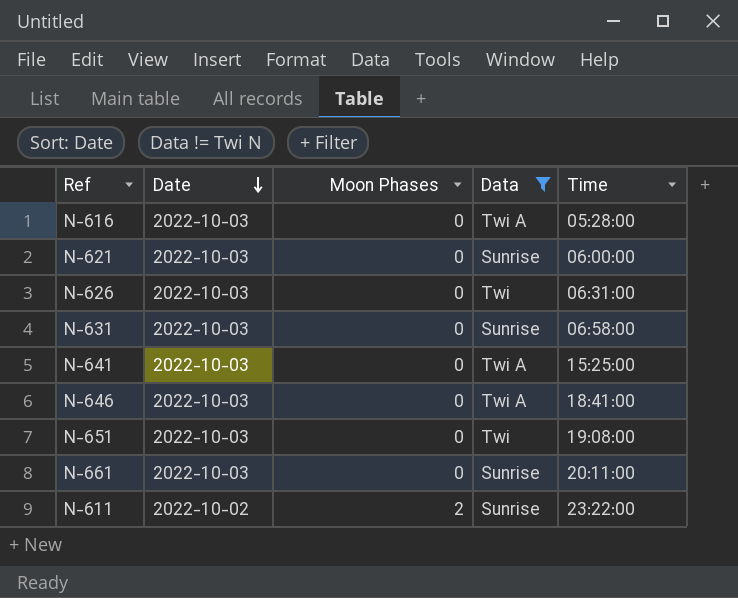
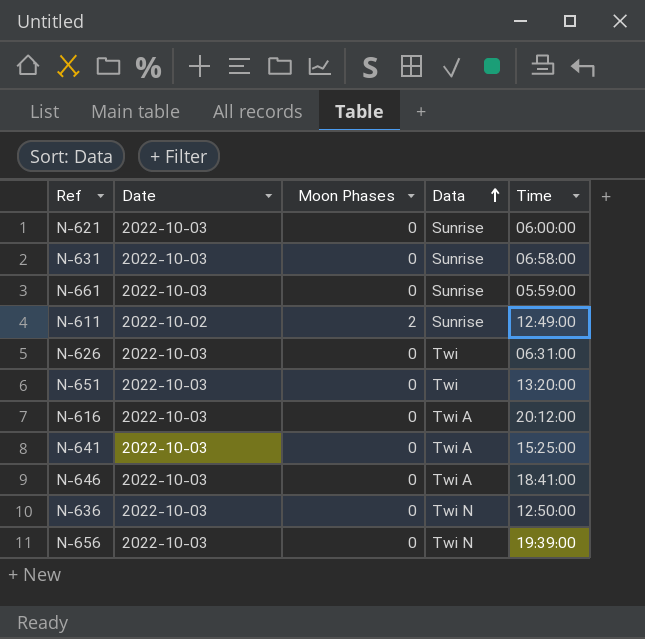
filter: Data != Twi N -> none
row order: Date descending -> Data ascending
N-661 | Time: 20:11:00 -> 05:59:00
N-611 | Time: 23:22:00 -> 12:49:00
N-651 | Time: 19:08:00 -> 13:20:00
N-616 | Time: 05:28:00 -> 20:12:00

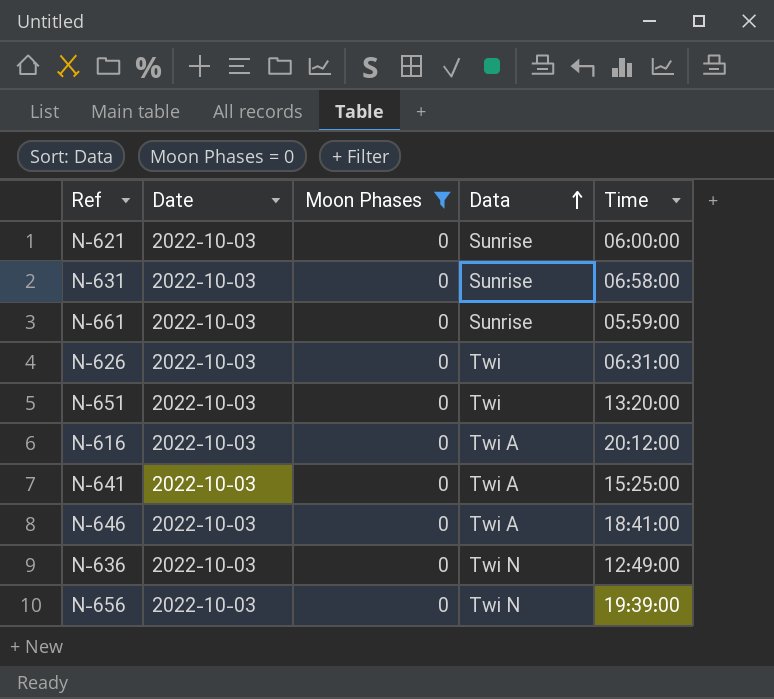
filter: none -> Moon Phases = 0
N-636 | Time: 12:50:00 -> 12:49:00

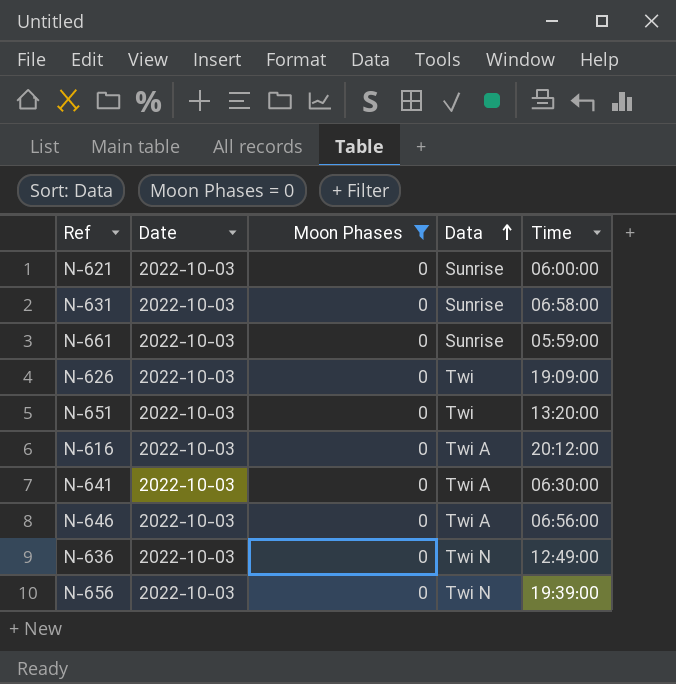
N-626 | Time: 06:31:00 -> 19:09:00
N-641 | Time: 15:25:00 -> 06:30:00
N-646 | Time: 18:41:00 -> 06:56:00

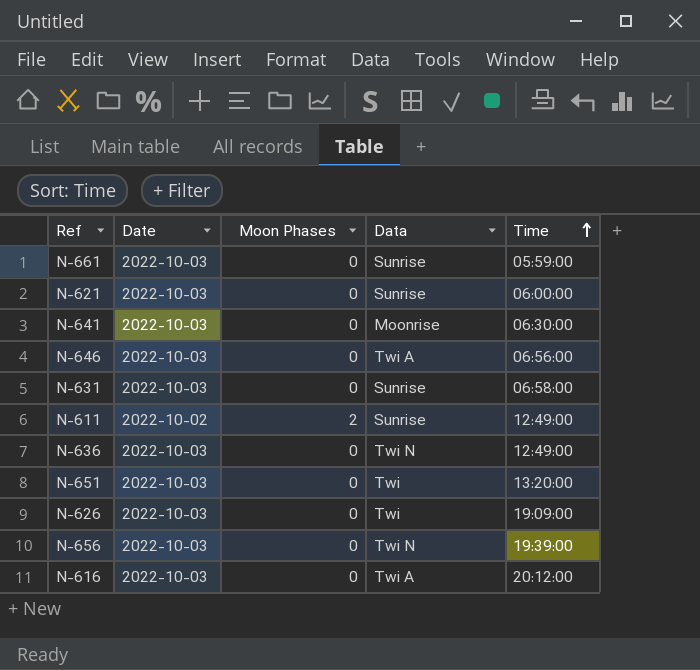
filter: Moon Phases = 0 -> none
row order: Data ascending -> Time ascending
N-641 | Data: Twi A -> Moonrise

